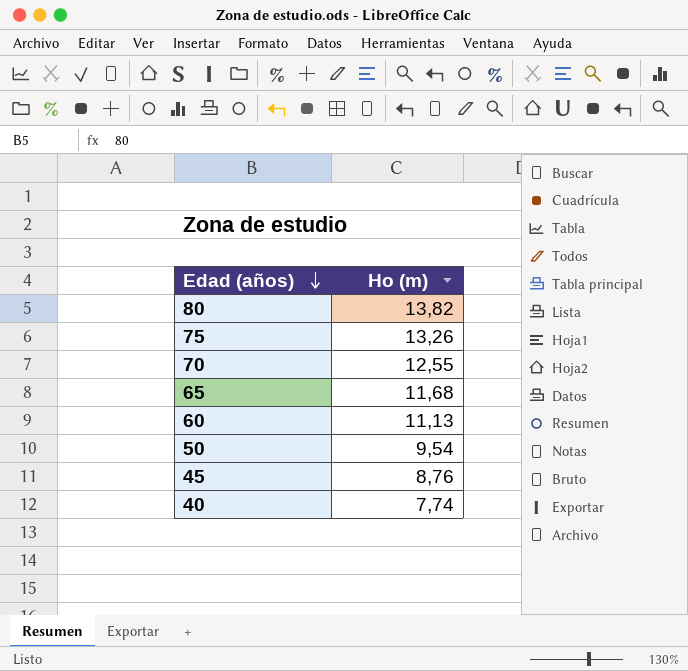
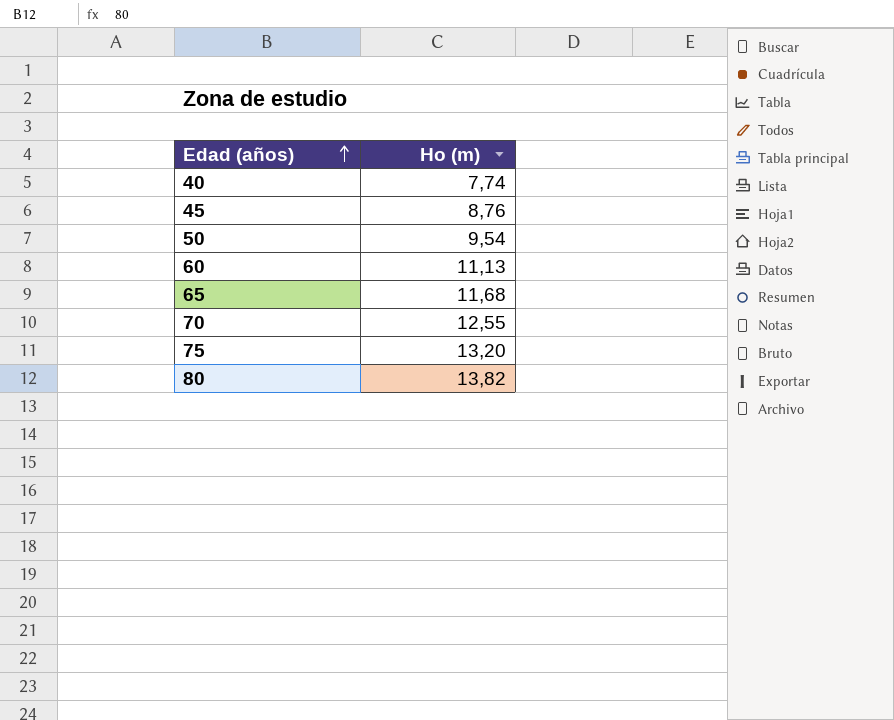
row order: Edad (años) descending -> Edad (años) ascending
75 | Ho (m): 13,26 -> 13,20

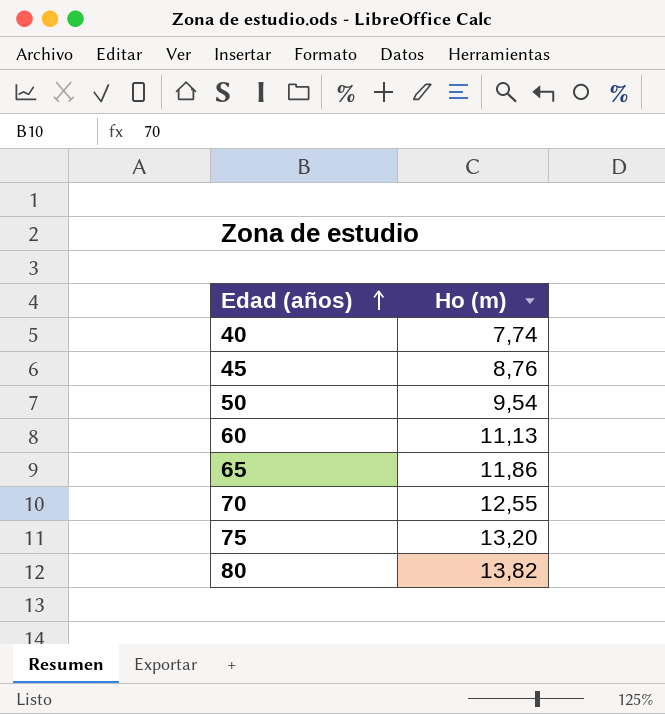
65 | Ho (m): 11,68 -> 11,86

